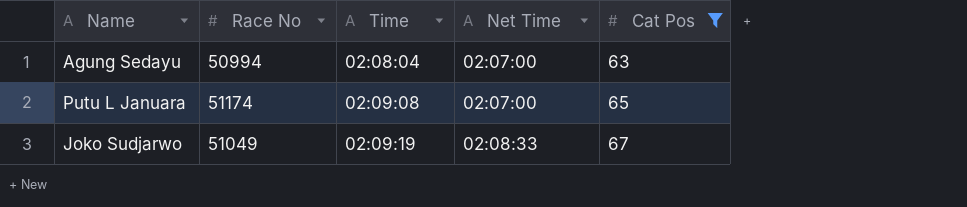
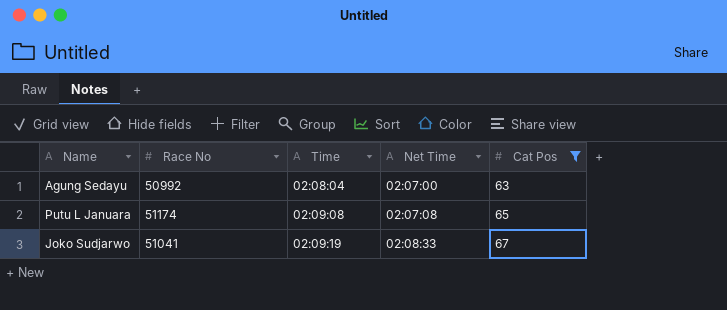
Agung Sedayu | Race No: 50994 -> 50992
Putu L Januara | Net Time: 02:07:00 -> 02:07:08
Joko Sudjarwo | Race No: 51049 -> 51041

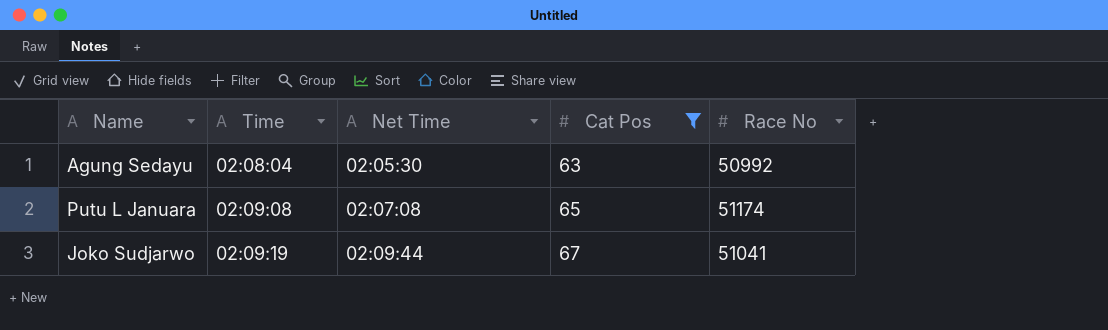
column Race No | position: 2 -> 5
Agung Sedayu | Net Time: 02:07:00 -> 02:05:30
Joko Sudjarwo | Net Time: 02:08:33 -> 02:09:44

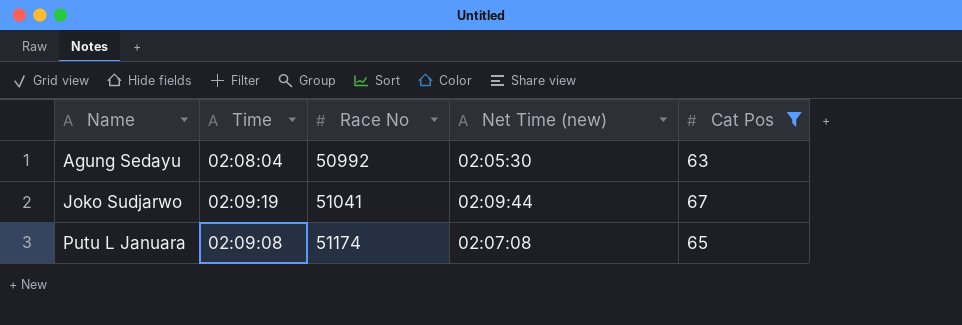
row order: Time ascending -> Name ascending
column Race No | position: 5 -> 3
column name: Net Time -> Net Time (new)

